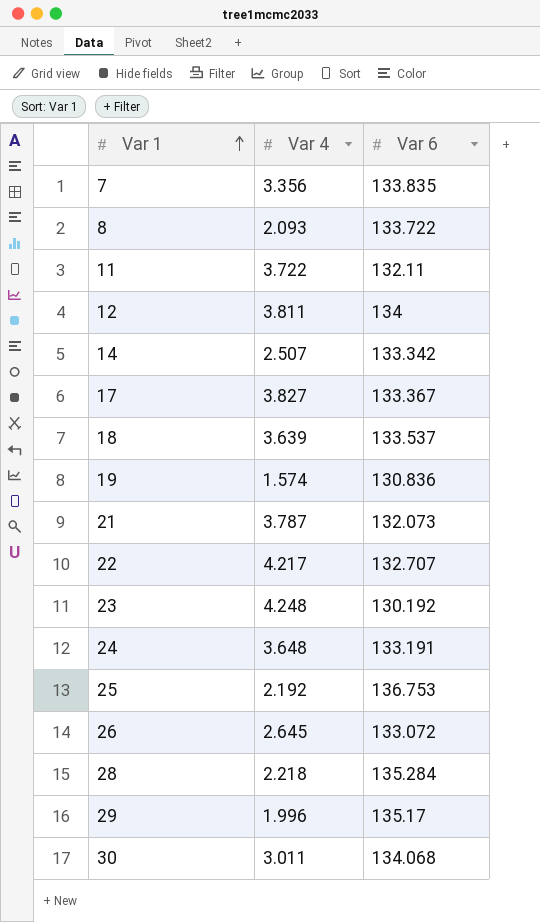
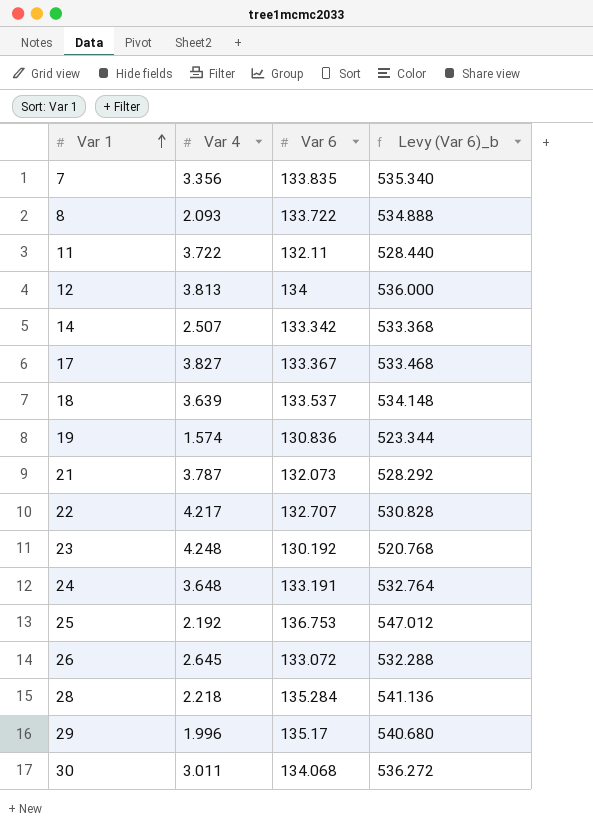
column Levy (Var 6)_b | formula: none -> [Var 6] * 4
12 | Var 4: 3.811 -> 3.813

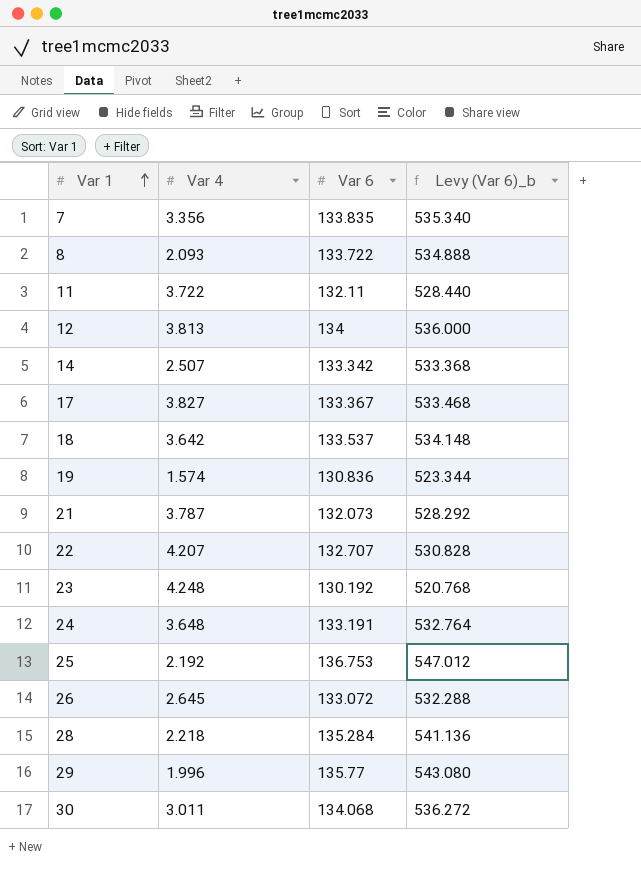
18 | Var 4: 3.639 -> 3.642
22 | Var 4: 4.217 -> 4.207
29 | Var 6: 135.17 -> 135.77
29 | Levy (Var 6)_b: 540.680 -> 543.080

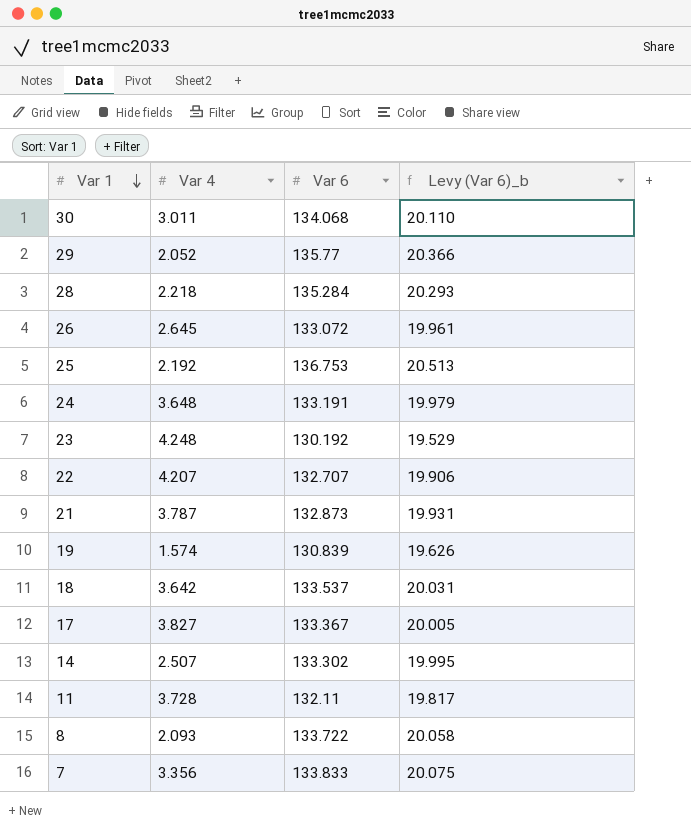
row order: Var 1 ascending -> Var 1 descending
column Levy (Var 6)_b | formula: [Var 6] * 4 -> [Var 6] * 0.15
row 12: 3.813 | 134 | 536.000 -> none
29 | Var 4: 1.996 -> 2.052
21 | Var 6: 132.073 -> 132.873
19 | Var 6: 130.836 -> 130.839
14 | Var 6: 133.342 -> 133.302
11 | Var 4: 3.722 -> 3.728
7 | Var 6: 133.835 -> 133.833

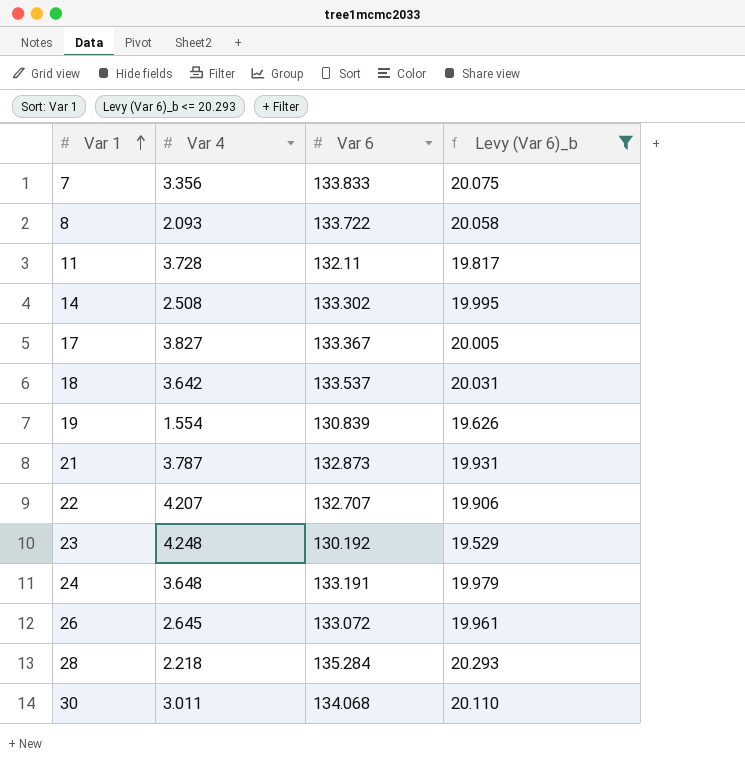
filter: none -> Levy (Var 6)_b <= 20.293
row order: Var 1 descending -> Var 1 ascending
14 | Var 4: 2.507 -> 2.508
19 | Var 4: 1.574 -> 1.554

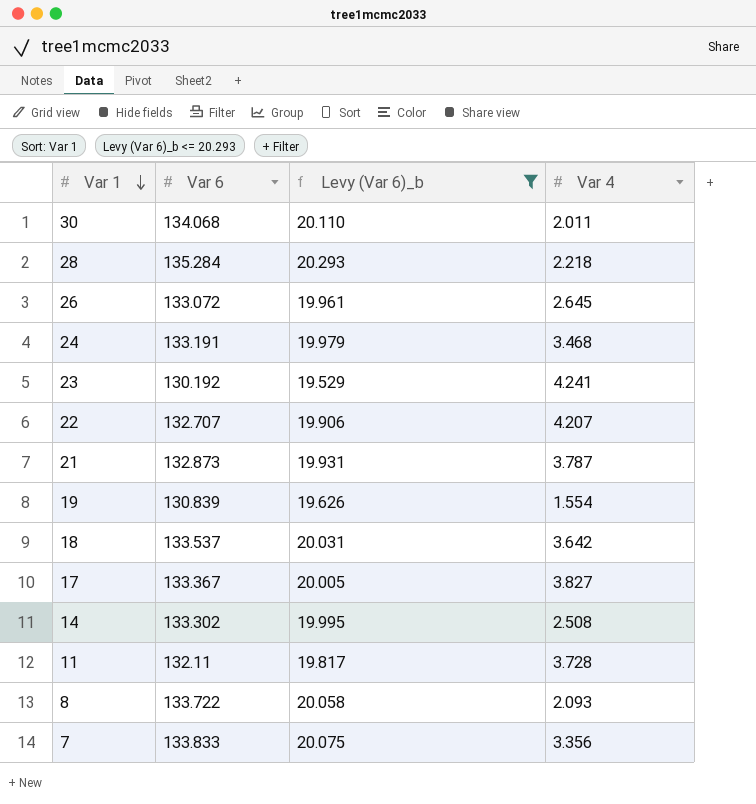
row order: Var 1 ascending -> Var 1 descending
column Var 4 | position: 2 -> 4
30 | Var 4: 3.011 -> 2.011
24 | Var 4: 3.648 -> 3.468
23 | Var 4: 4.248 -> 4.241

